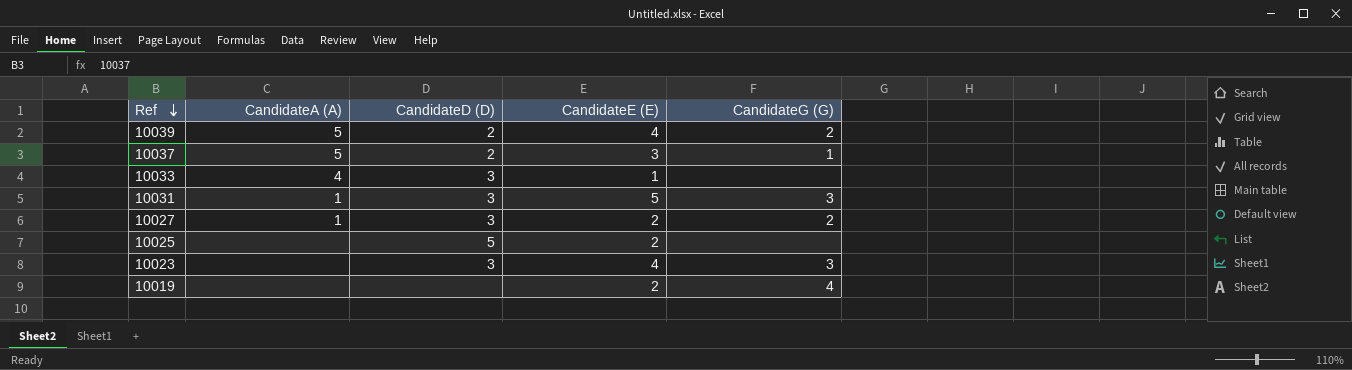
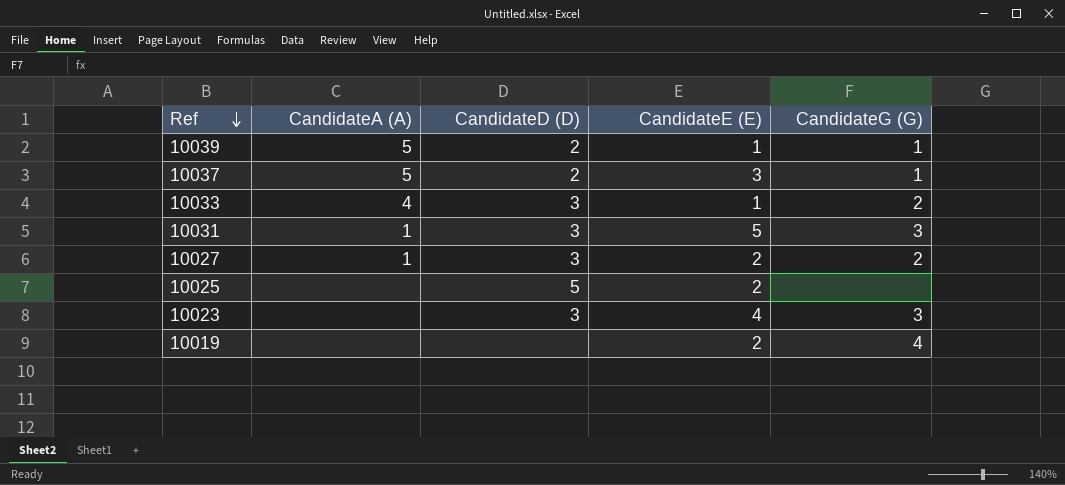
10039 | CandidateE (E): 4 -> 1
10039 | CandidateG (G): 2 -> 1
10033 | CandidateG (G): none -> 2

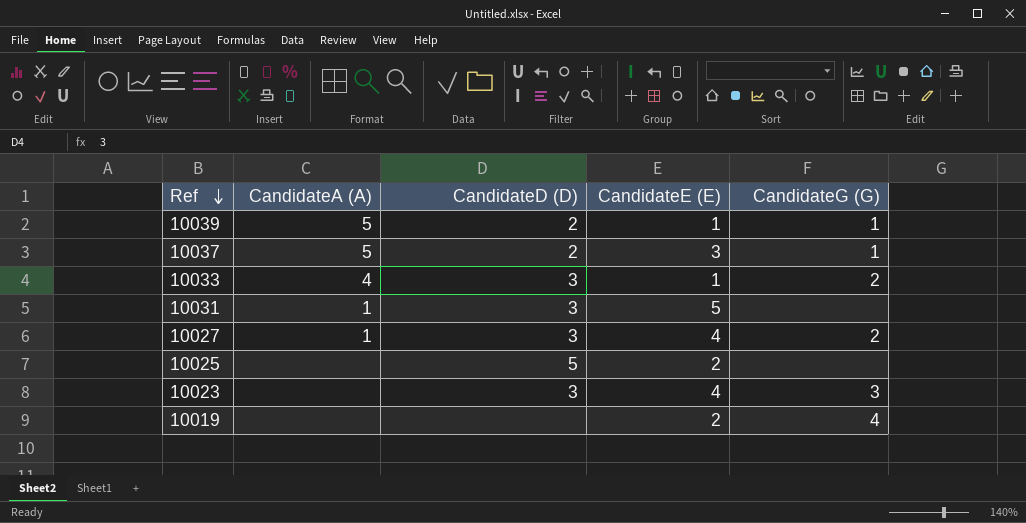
10031 | CandidateG (G): 3 -> none
10027 | CandidateE (E): 2 -> 4

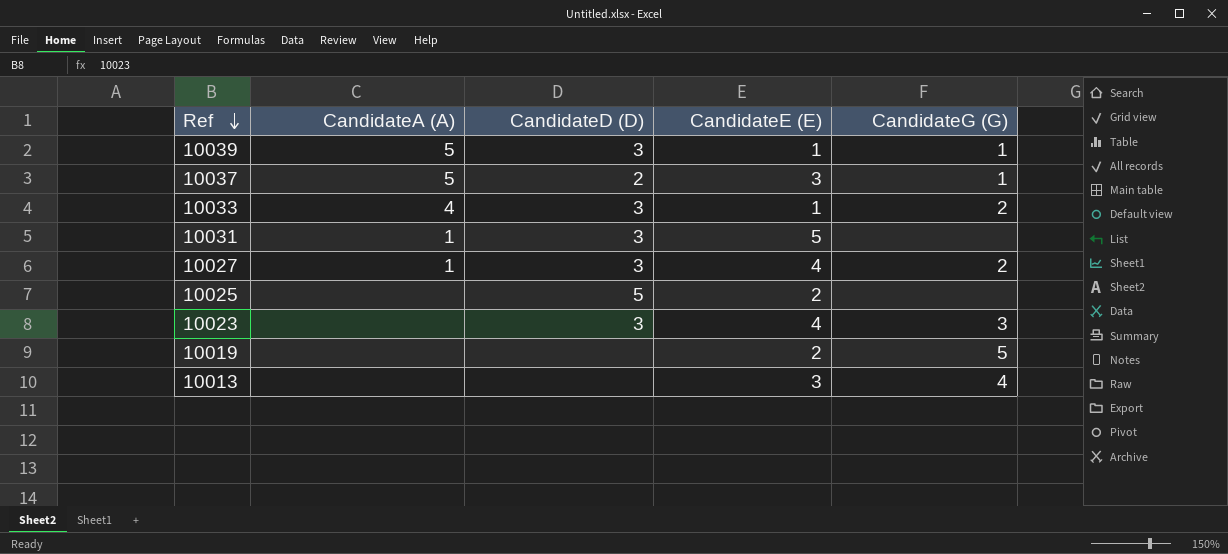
10039 | CandidateD (D): 2 -> 3
10019 | CandidateG (G): 4 -> 5
row 10013: none -> none | none | 3 | 4

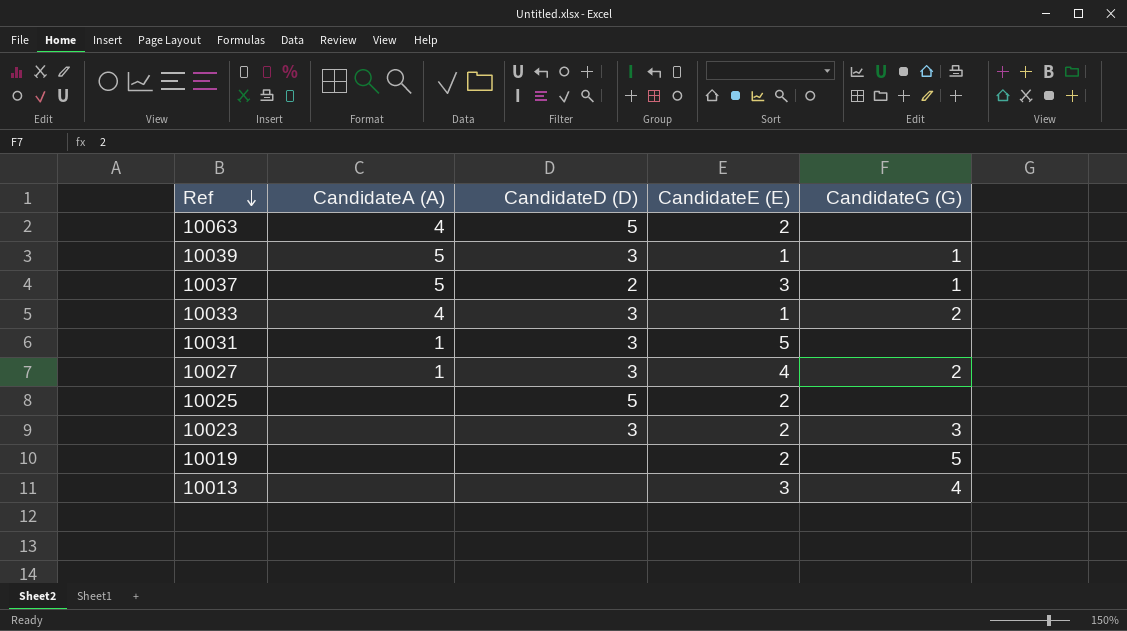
row 10063: none -> 4 | 5 | 2 | none
10023 | CandidateE (E): 4 -> 2

